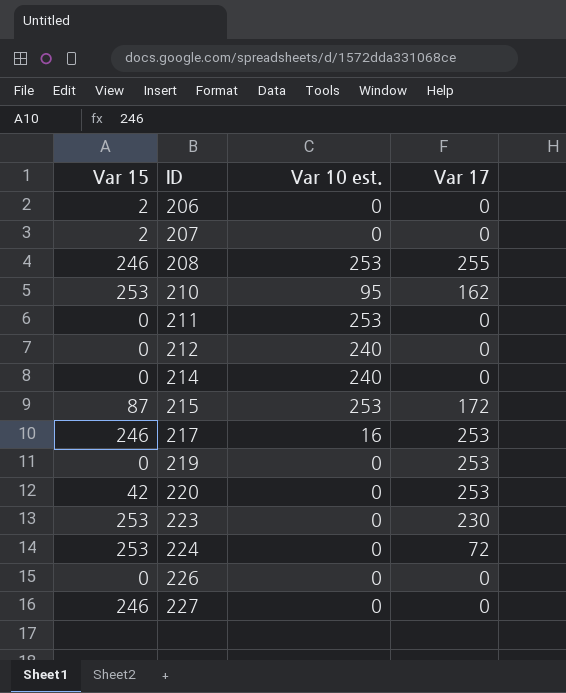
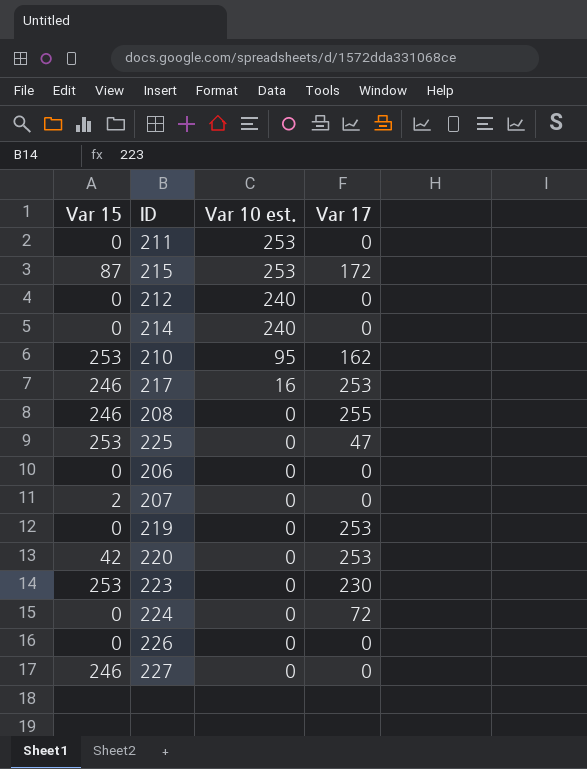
row order: ID ascending -> Var 10 est. descending
208 | Var 10 est.: 253 -> 0
row 225: none -> 253 | 0 | 47
206 | Var 15: 2 -> 0
224 | Var 15: 253 -> 0

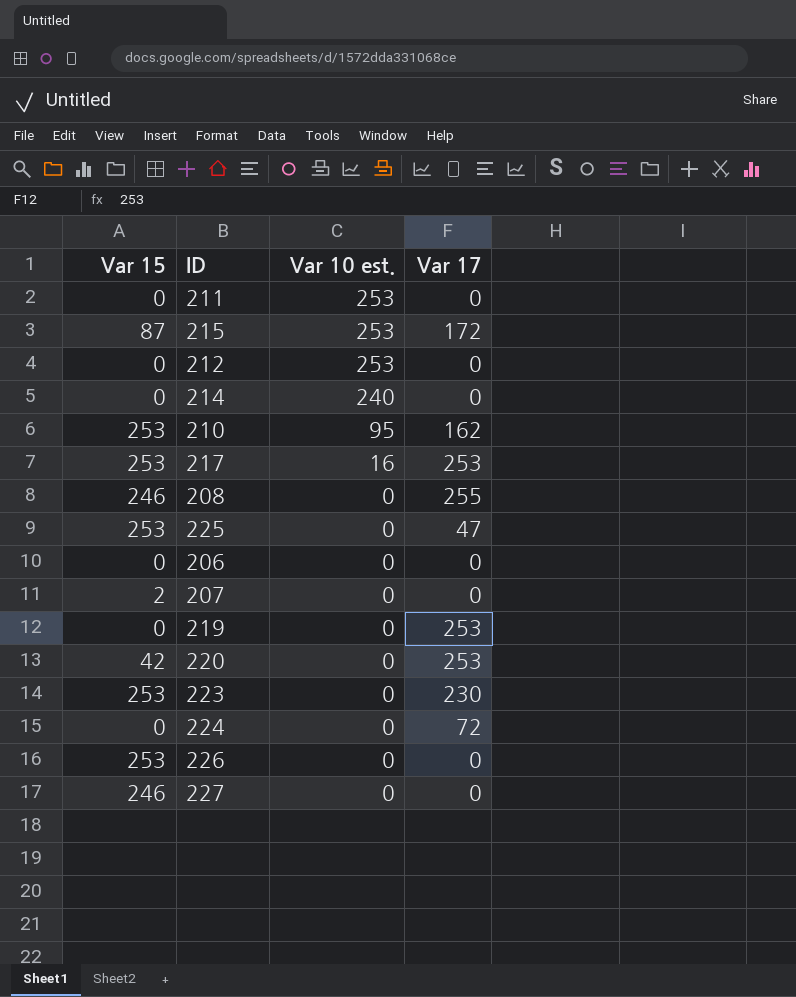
212 | Var 10 est.: 240 -> 253
217 | Var 15: 246 -> 253
226 | Var 15: 0 -> 253

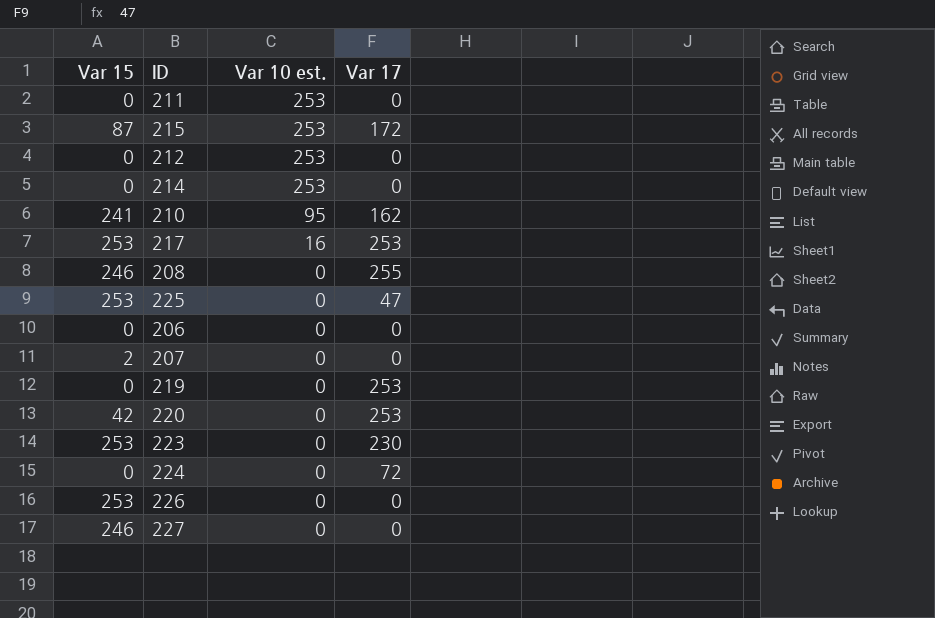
214 | Var 10 est.: 240 -> 253
210 | Var 15: 253 -> 241

